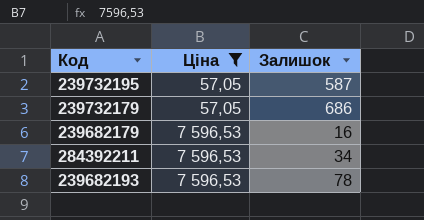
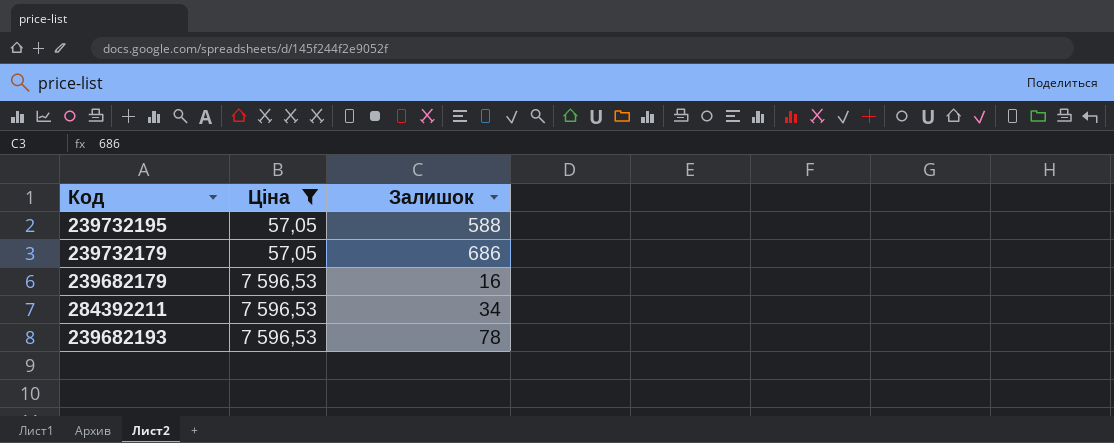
239732195 | Залишок: 587 -> 588

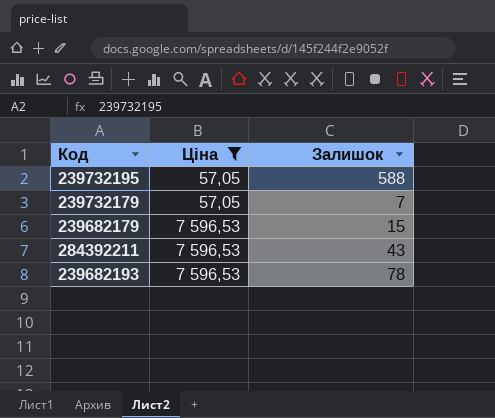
239732179 | Залишок: 686 -> 7
239682179 | Залишок: 16 -> 15
284392211 | Залишок: 34 -> 43

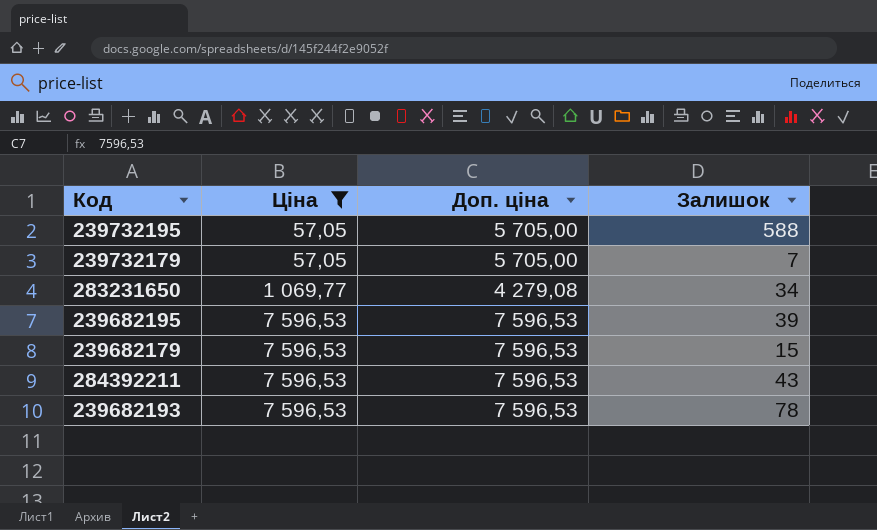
column Доп. ціна | position: none -> 3
row 283231650: none -> 1 069,77 | 4 279,08 | 34
row 239682195: none -> 7 596,53 | 7 596,53 | 39

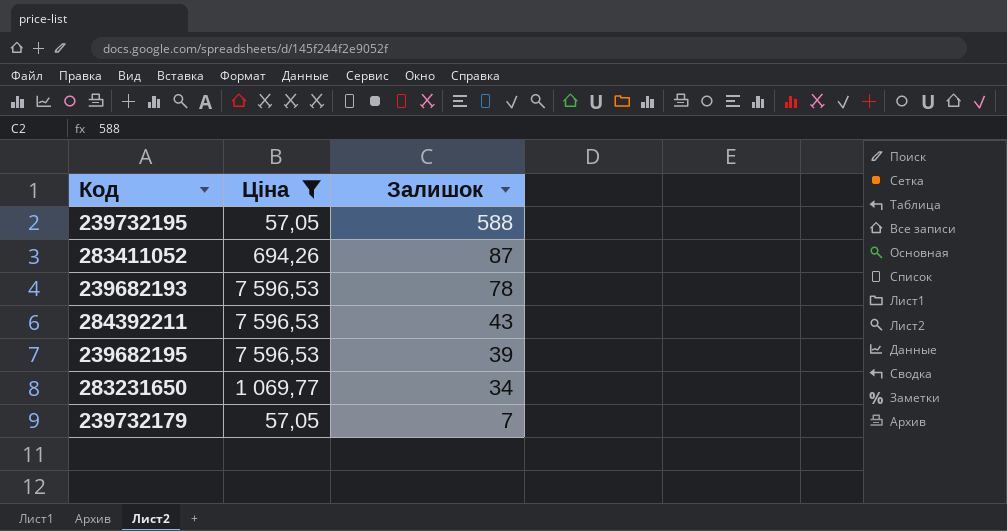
row order: Ціна ascending -> Залишок descending
column Доп. ціна | position: 3 -> none
row 239682179: 7 596,53 | 7 596,53 | 15 -> none
row 283411052: none -> 694,26 | 87

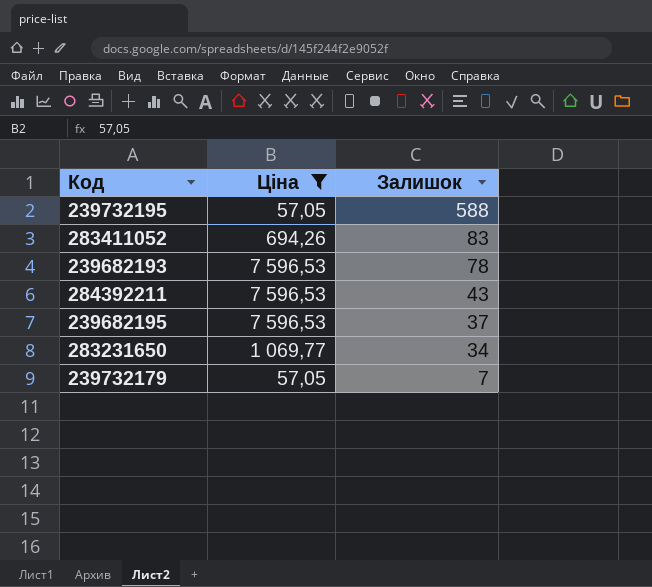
283411052 | Залишок: 87 -> 83
239682195 | Залишок: 39 -> 37

